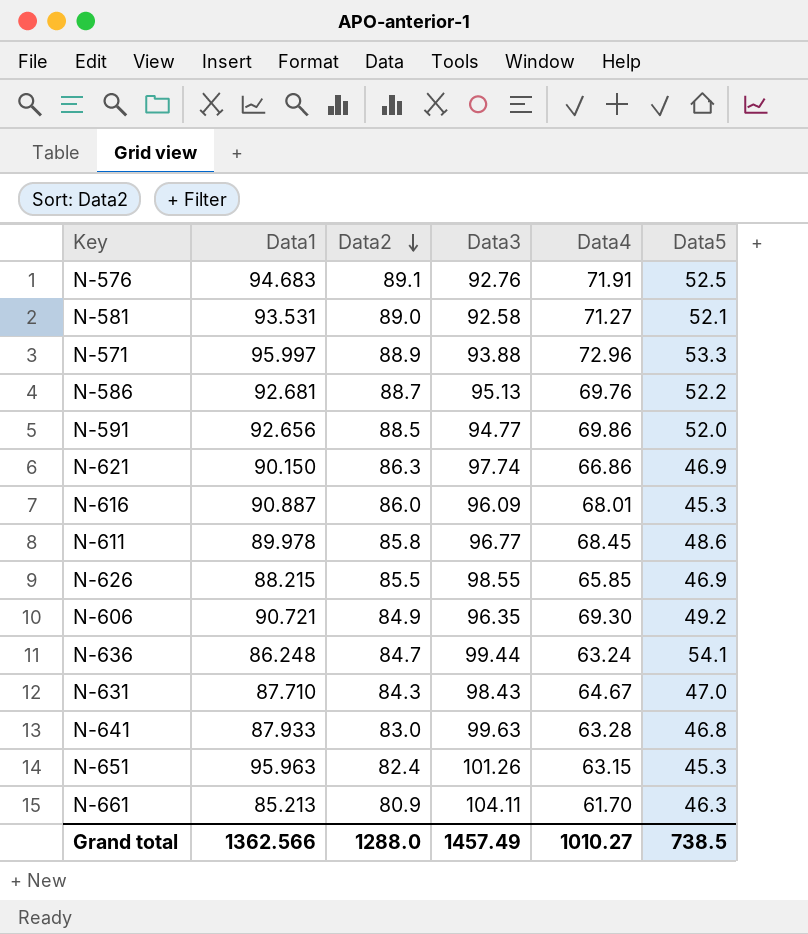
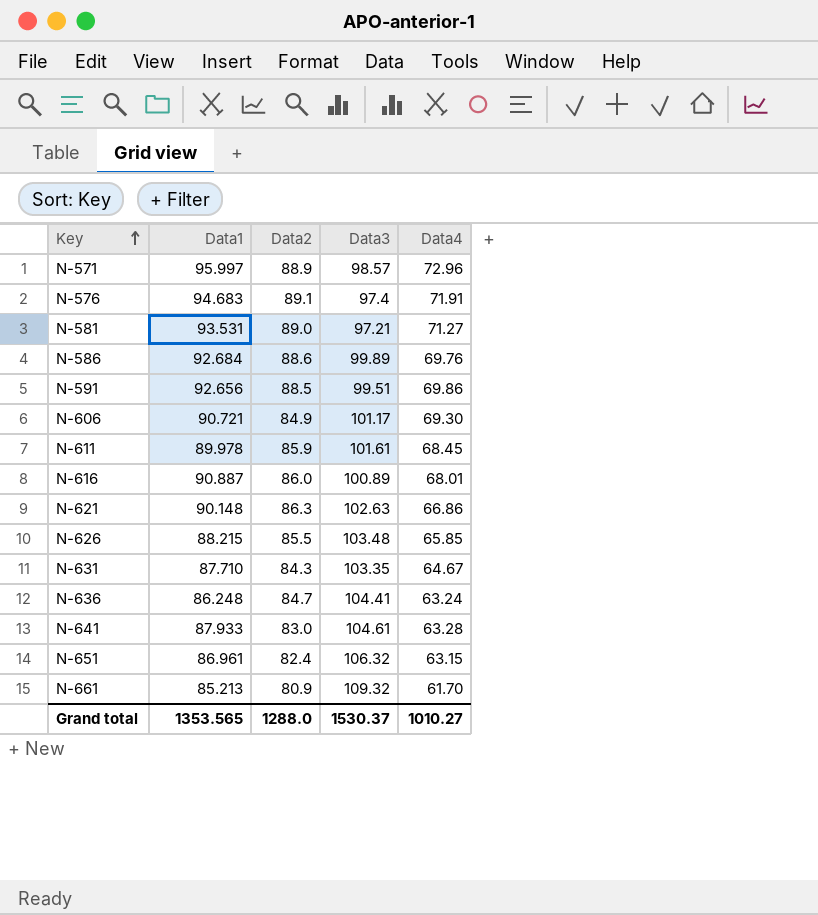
row order: Data2 descending -> Key ascending
column Data5 | position: 6 -> none
N-571 | Data3: 93.88 -> 98.57
N-576 | Data3: 92.76 -> 97.4
N-581 | Data3: 92.58 -> 97.21
N-586 | Data1: 92.681 -> 92.684
N-586 | Data2: 88.7 -> 88.6
N-586 | Data3: 95.13 -> 99.89
N-591 | Data3: 94.77 -> 99.51
N-606 | Data3: 96.35 -> 101.17
N-611 | Data2: 85.8 -> 85.9
N-611 | Data3: 96.77 -> 101.61
N-616 | Data3: 96.09 -> 100.89
N-621 | Data1: 90.150 -> 90.148
N-621 | Data3: 97.74 -> 102.63
N-626 | Data3: 98.55 -> 103.48
N-631 | Data3: 98.43 -> 103.35
N-636 | Data3: 99.44 -> 104.41
N-641 | Data3: 99.63 -> 104.61
N-651 | Data1: 95.963 -> 86.961
N-651 | Data3: 101.26 -> 106.32
N-661 | Data3: 104.11 -> 109.32
Grand total | Data1: 1362.566 -> 1353.565
Grand total | Data3: 1457.49 -> 1530.37

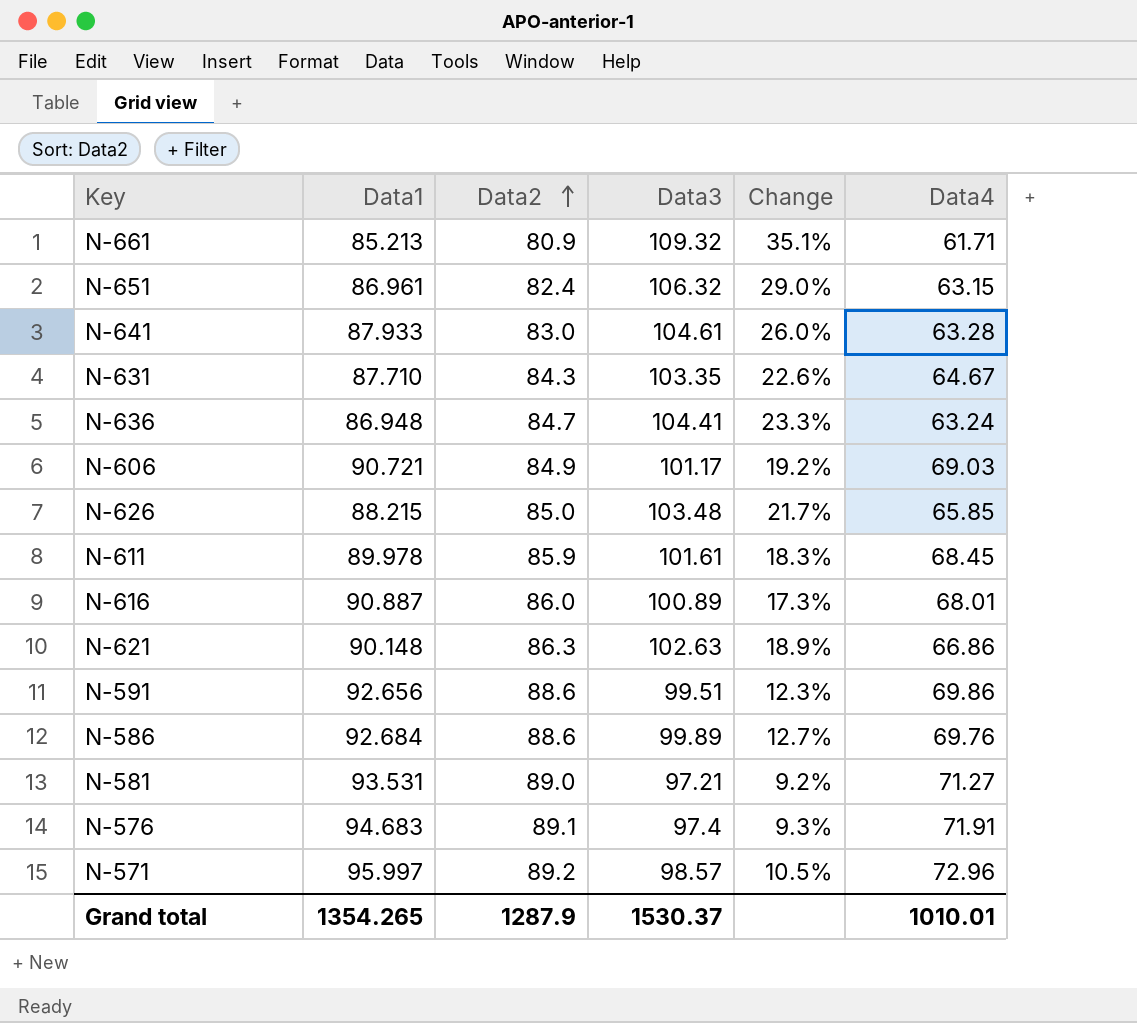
row order: Key ascending -> Data2 ascending
column Change | formula: none -> ([Data3] - [Data2]) / [Data2]
N-661 | Data4: 61.70 -> 61.71
N-636 | Data1: 86.248 -> 86.948
N-606 | Data4: 69.30 -> 69.03
N-626 | Data2: 85.5 -> 85.0
N-591 | Data2: 88.5 -> 88.6
N-571 | Data2: 88.9 -> 89.2
Grand total | Data1: 1353.565 -> 1354.265
Grand total | Data2: 1288.0 -> 1287.9
Grand total | Data4: 1010.27 -> 1010.01

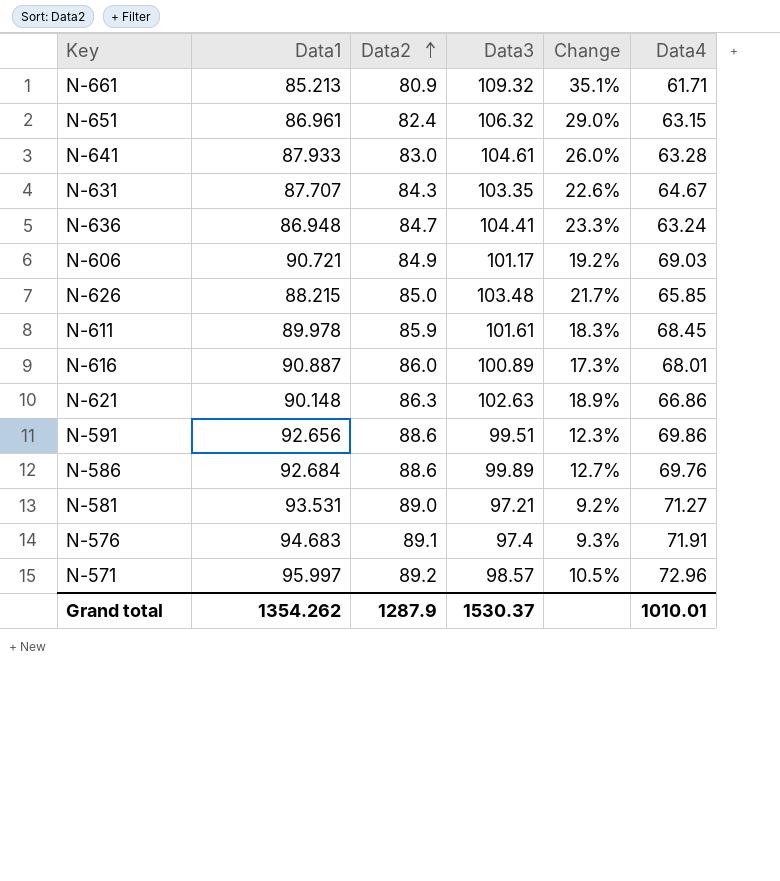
N-631 | Data1: 87.710 -> 87.707
Grand total | Data1: 1354.265 -> 1354.262

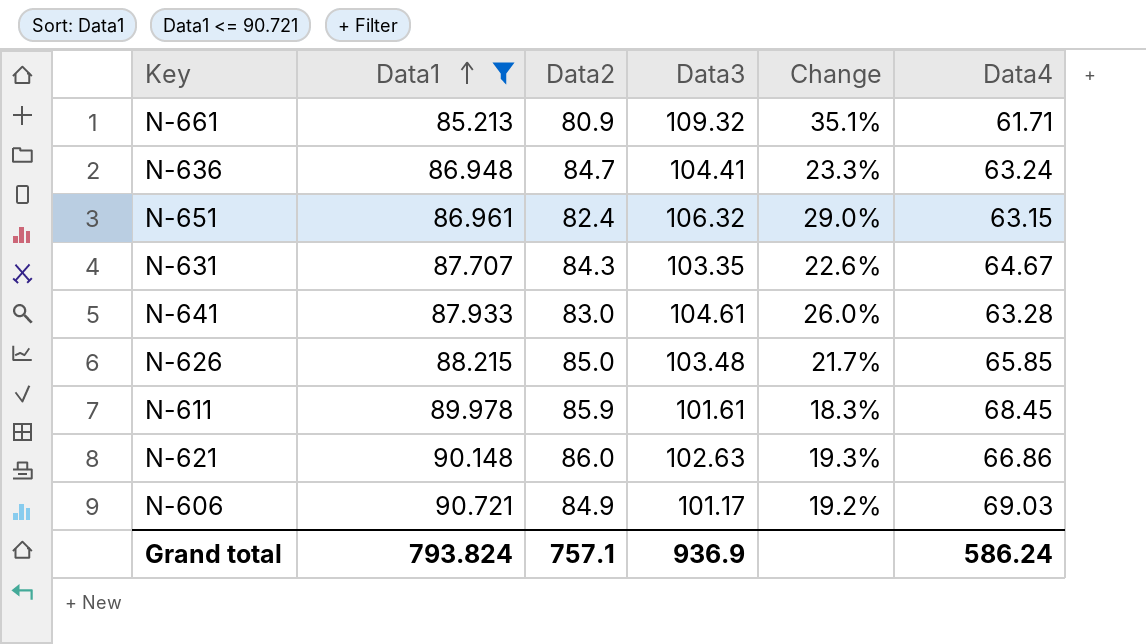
filter: none -> Data1 <= 90.721
row order: Data2 ascending -> Data1 ascending
N-621 | Data2: 86.3 -> 86.0
N-621 | Change: 18.9% -> 19.3%
Grand total | Data1: 1354.262 -> 793.824
Grand total | Data2: 1287.9 -> 757.1
Grand total | Data3: 1530.37 -> 936.9
Grand total | Data4: 1010.01 -> 586.24

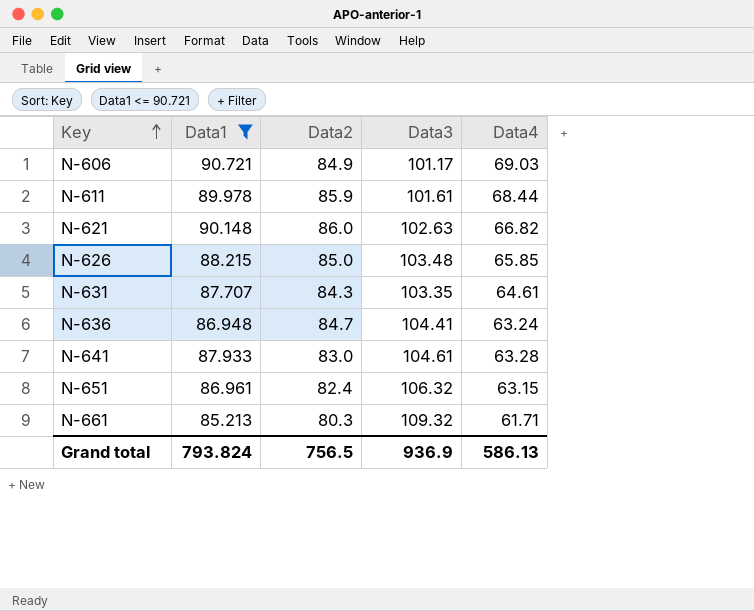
row order: Data1 ascending -> Key ascending
column Change | formula: ([Data3] - [Data2]) / [Data2] -> none
N-611 | Data4: 68.45 -> 68.44
N-621 | Data4: 66.86 -> 66.82
N-631 | Data4: 64.67 -> 64.61
N-661 | Data2: 80.9 -> 80.3
Grand total | Data2: 757.1 -> 756.5
Grand total | Data4: 586.24 -> 586.13

